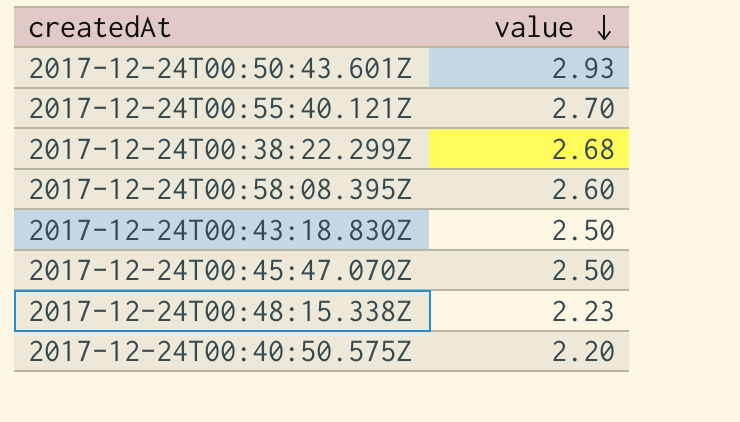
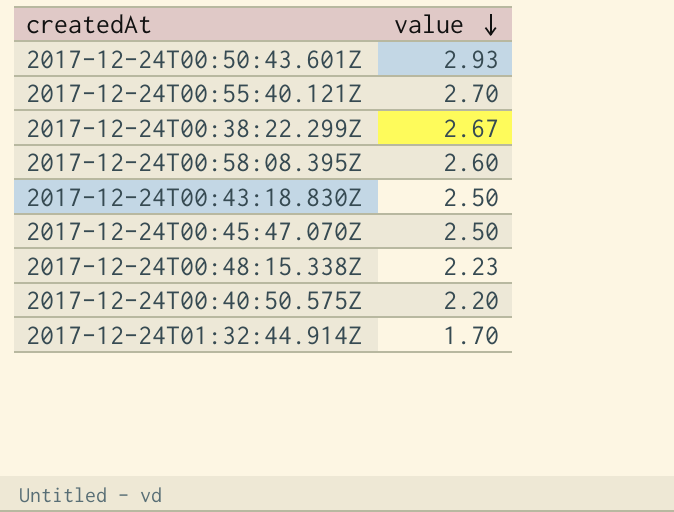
2017-12-24T00:38:22.299Z | value: 2.68 -> 2.67
row 2017-12-24T01:32:44.914Z: none -> 1.70

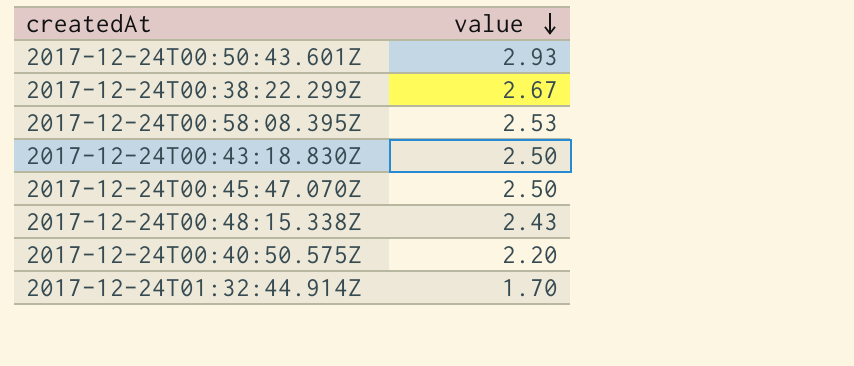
row 2017-12-24T00:55:40.121Z: 2.70 -> none
2017-12-24T00:58:08.395Z | value: 2.60 -> 2.53
2017-12-24T00:48:15.338Z | value: 2.23 -> 2.43

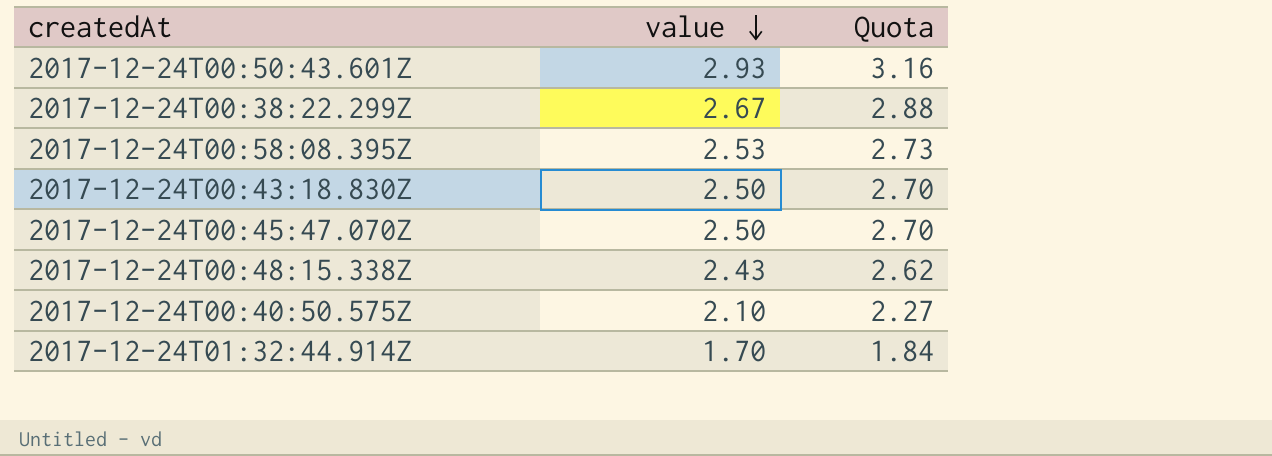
column Quota | formula: none -> [value] * 1.08
2017-12-24T00:40:50.575Z | value: 2.20 -> 2.10

